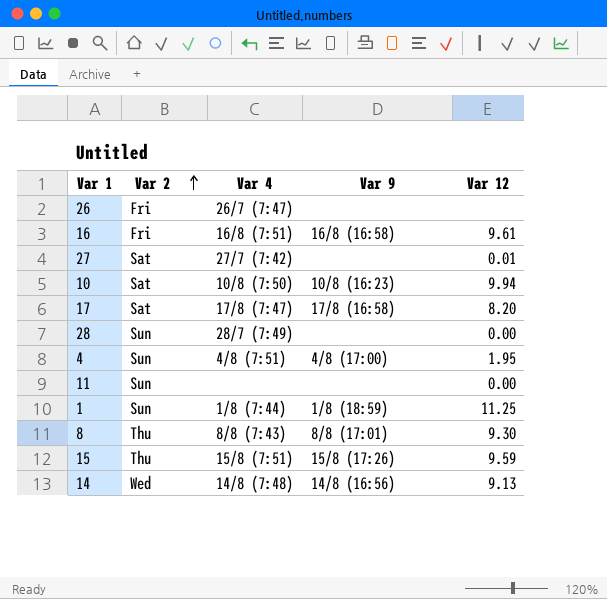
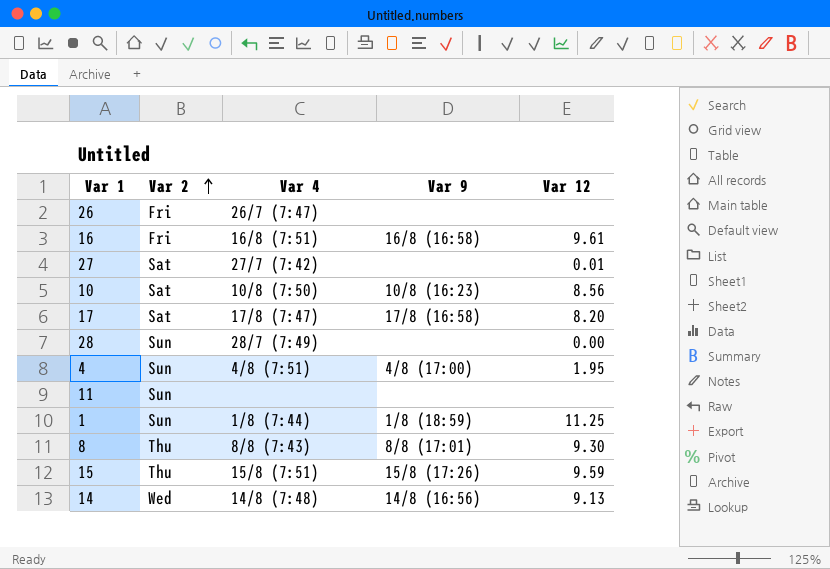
10 | Var 12: 9.94 -> 8.56
11 | Var 12: 0.00 -> none

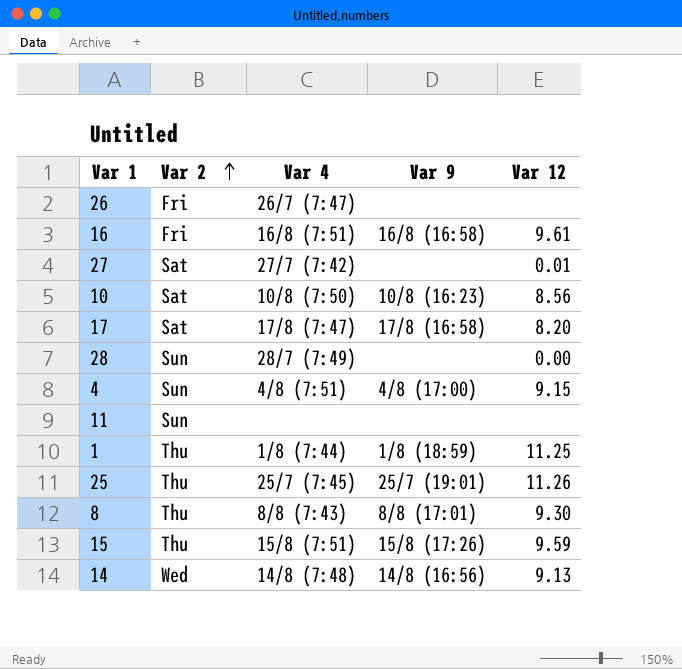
4 | Var 12: 1.95 -> 9.15
1 | Var 2: Sun -> Thu
row 25: none -> Thu | 25/7 (7:45) | 25/7 (19:01) | 11.26

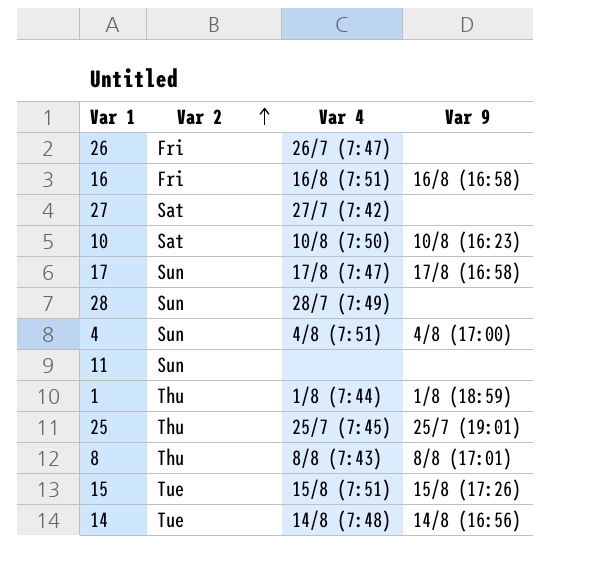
column Var 12 | position: 5 -> none
17 | Var 2: Sat -> Sun
15 | Var 2: Thu -> Tue
14 | Var 2: Wed -> Tue

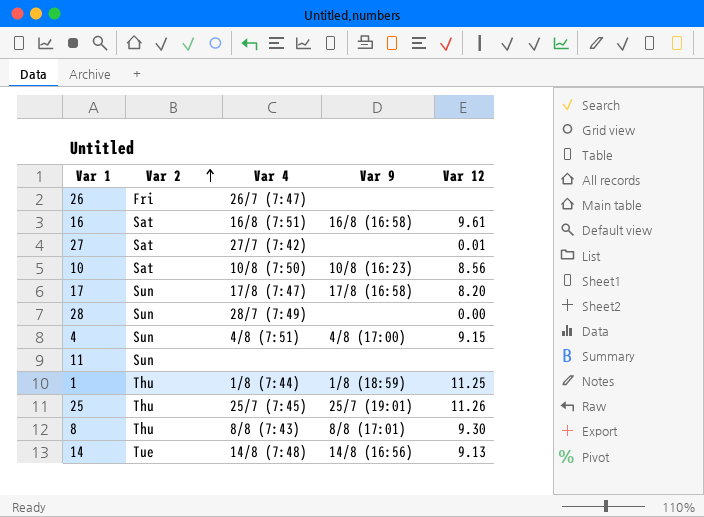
column Var 12 | position: none -> 5
row 15: Tue | 15/8 (7:51) | 15/8 (17:26) -> none
16 | Var 2: Fri -> Sat

